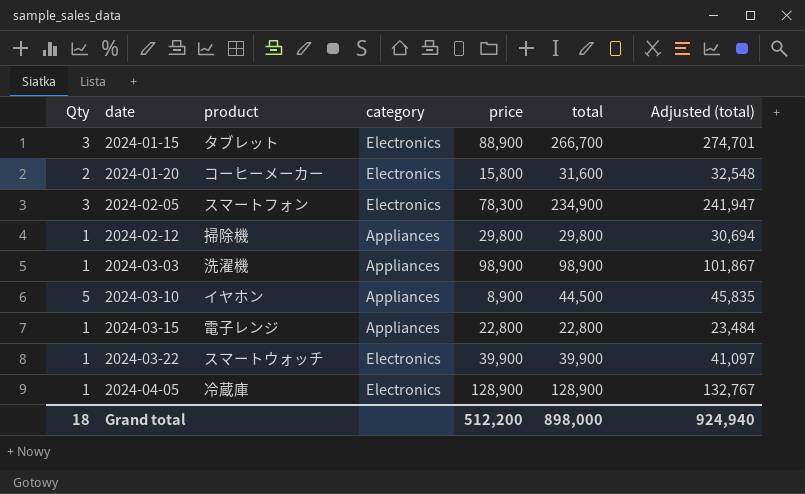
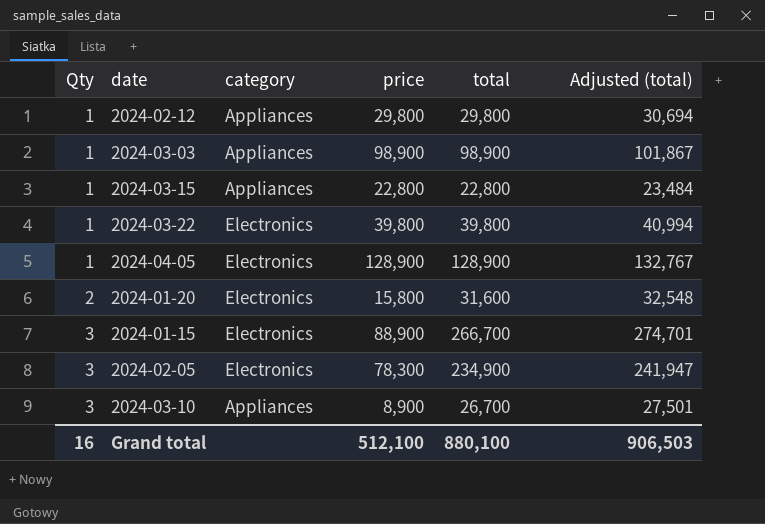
row order: date ascending -> Qty ascending
column product | position: 3 -> none
2024-03-22 | price: 39,900 -> 39,800
2024-03-22 | total: 39,900 -> 39,800
2024-03-22 | Adjusted (total): 41,097 -> 40,994
2024-03-10 | Qty: 5 -> 3
2024-03-10 | total: 44,500 -> 26,700
2024-03-10 | Adjusted (total): 45,835 -> 27,501
Grand total | Qty: 18 -> 16
Grand total | price: 512,200 -> 512,100
Grand total | total: 898,000 -> 880,100
Grand total | Adjusted (total): 924,940 -> 906,503

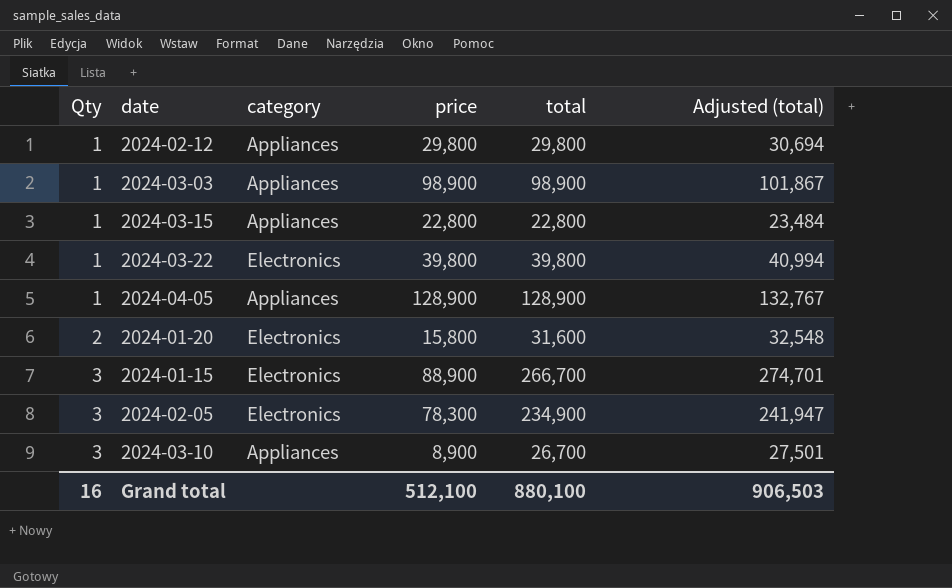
2024-04-05 | category: Electronics -> Appliances

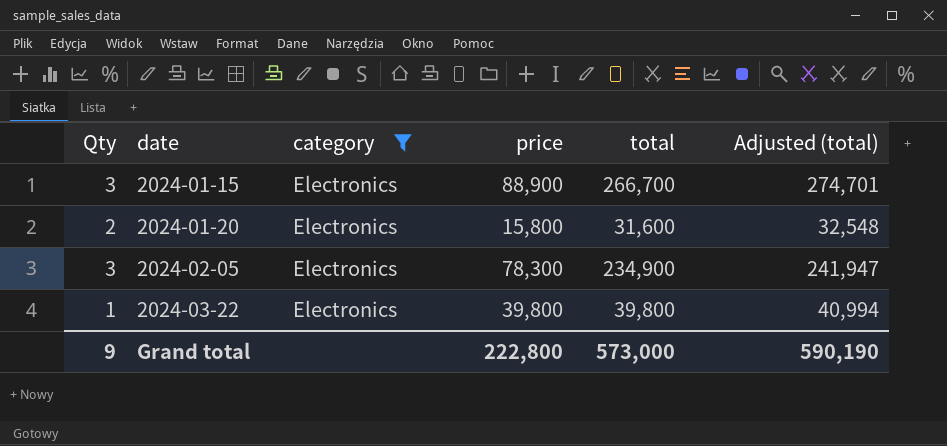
filter: none -> category = Electronics
row order: Qty ascending -> date ascending
Grand total | Qty: 16 -> 9
Grand total | price: 512,100 -> 222,800
Grand total | total: 880,100 -> 573,000
Grand total | Adjusted (total): 906,503 -> 590,190

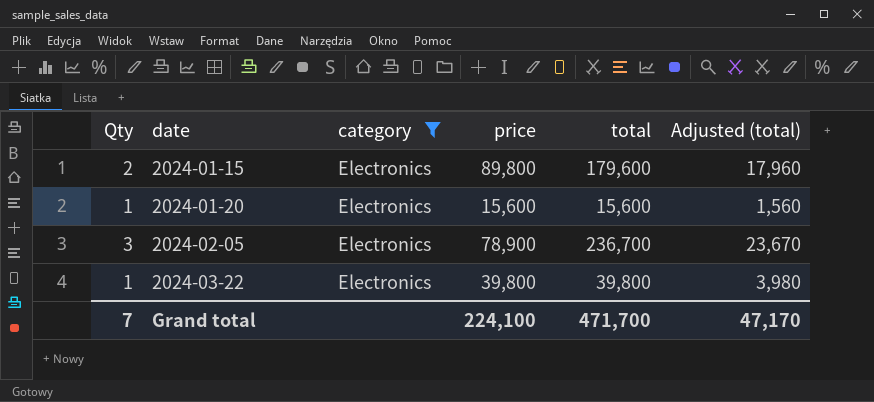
column Adjusted (total) | formula: [total] * 1.03 -> [total] * 0.1
2024-01-15 | Qty: 3 -> 2
2024-01-15 | price: 88,900 -> 89,800
2024-01-15 | total: 266,700 -> 179,600
2024-01-20 | Qty: 2 -> 1
2024-01-20 | price: 15,800 -> 15,600
2024-01-20 | total: 31,600 -> 15,600
2024-02-05 | price: 78,300 -> 78,900
2024-02-05 | total: 234,900 -> 236,700
Grand total | Qty: 9 -> 7
Grand total | price: 222,800 -> 224,100
Grand total | total: 573,000 -> 471,700
Grand total | Adjusted (total): 590,190 -> 47,170

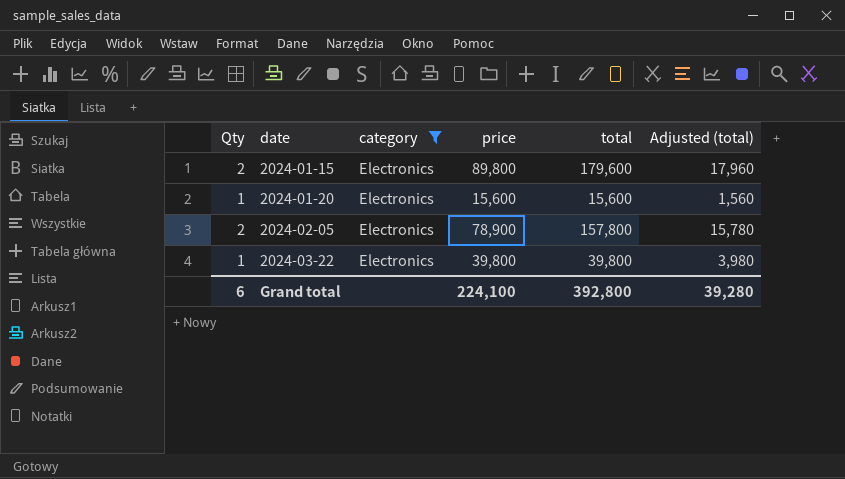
2024-02-05 | Qty: 3 -> 2
2024-02-05 | total: 236,700 -> 157,800
2024-02-05 | Adjusted (total): 23,670 -> 15,780
Grand total | Qty: 7 -> 6
Grand total | total: 471,700 -> 392,800
Grand total | Adjusted (total): 47,170 -> 39,280

